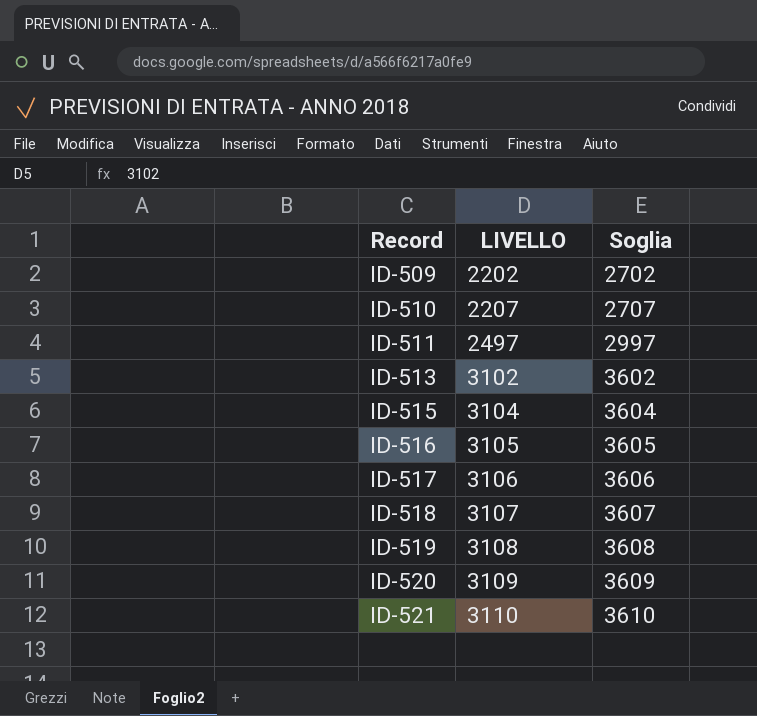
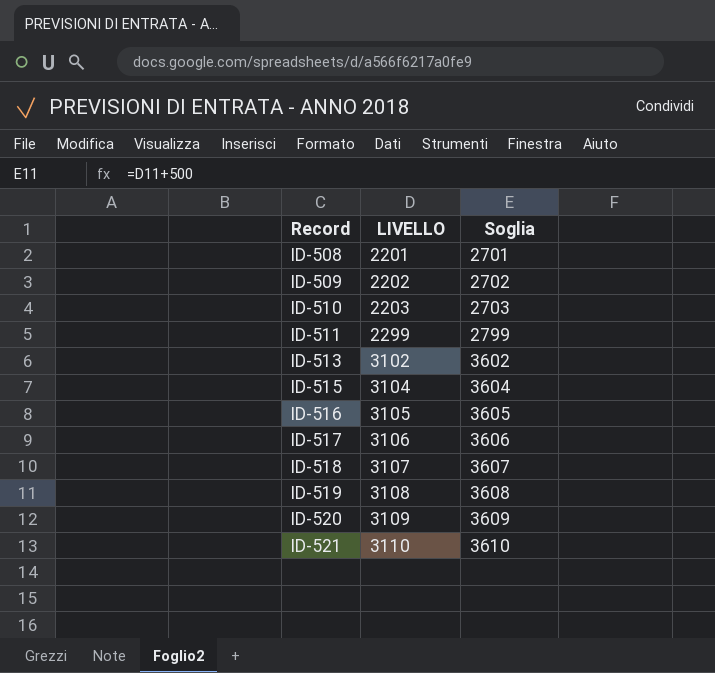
row ID-508: none -> 2201 | 2701
ID-510 | LIVELLO: 2207 -> 2203
ID-510 | Soglia: 2707 -> 2703
ID-511 | LIVELLO: 2497 -> 2299
ID-511 | Soglia: 2997 -> 2799

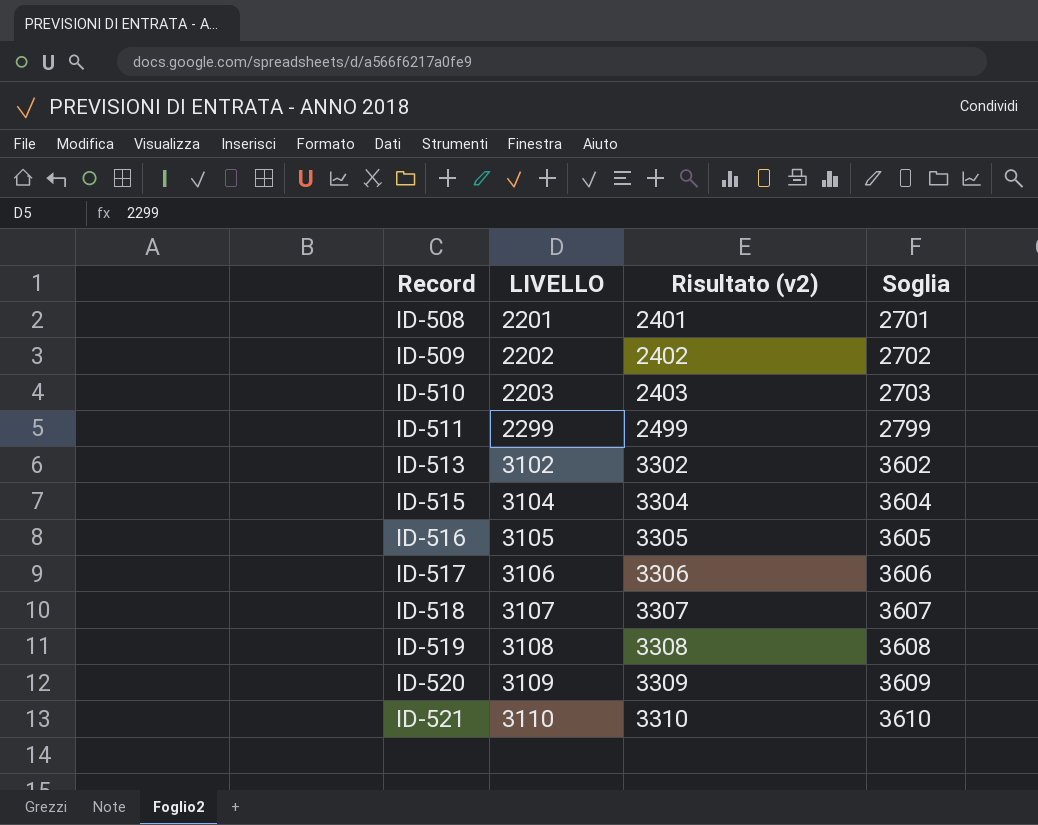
column Risultato (v2) | formula: none -> [LIVELLO] + 200

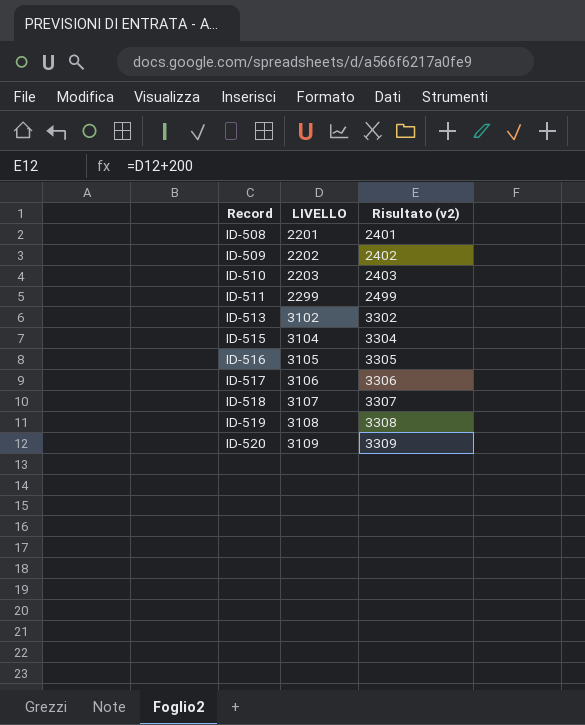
column Soglia | formula: [LIVELLO] + 500 -> none
row ID-521: 3110 | 3310 | 3610 -> none

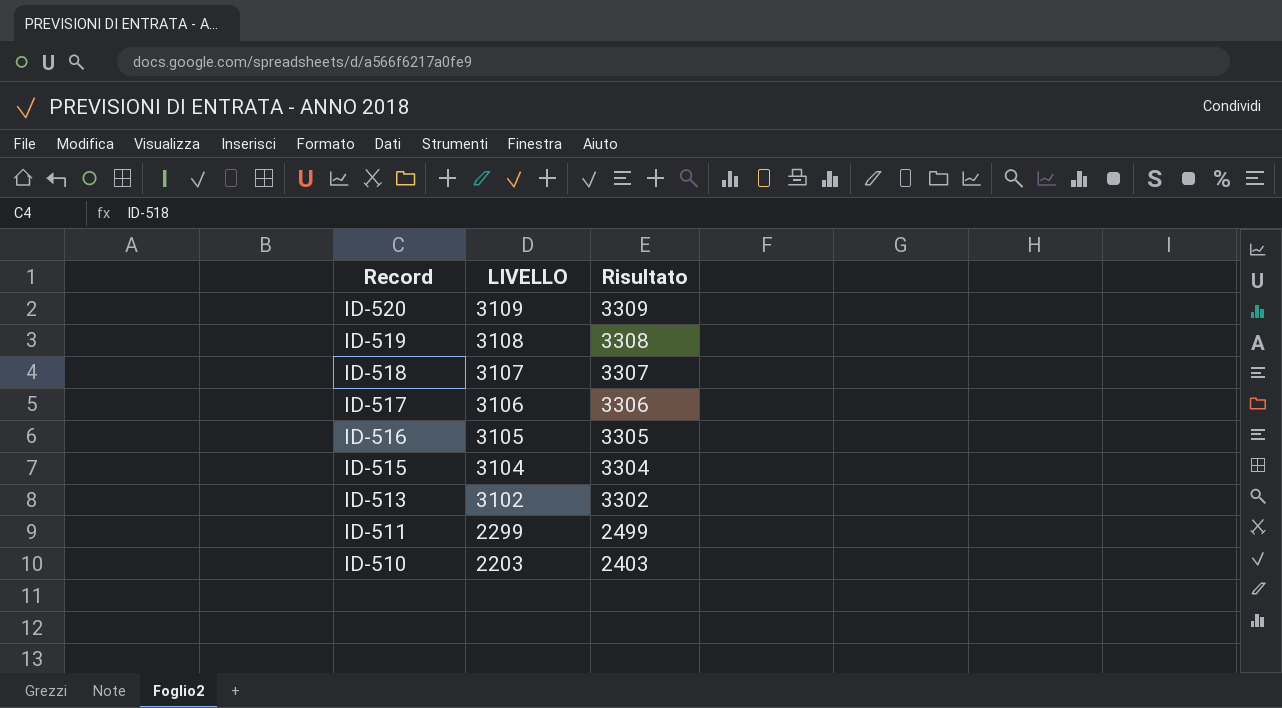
row order: Record ascending -> Record descending
column name: Risultato (v2) -> Risultato
row ID-508: 2201 | 2401 -> none
row ID-509: 2202 | 2402 -> none

